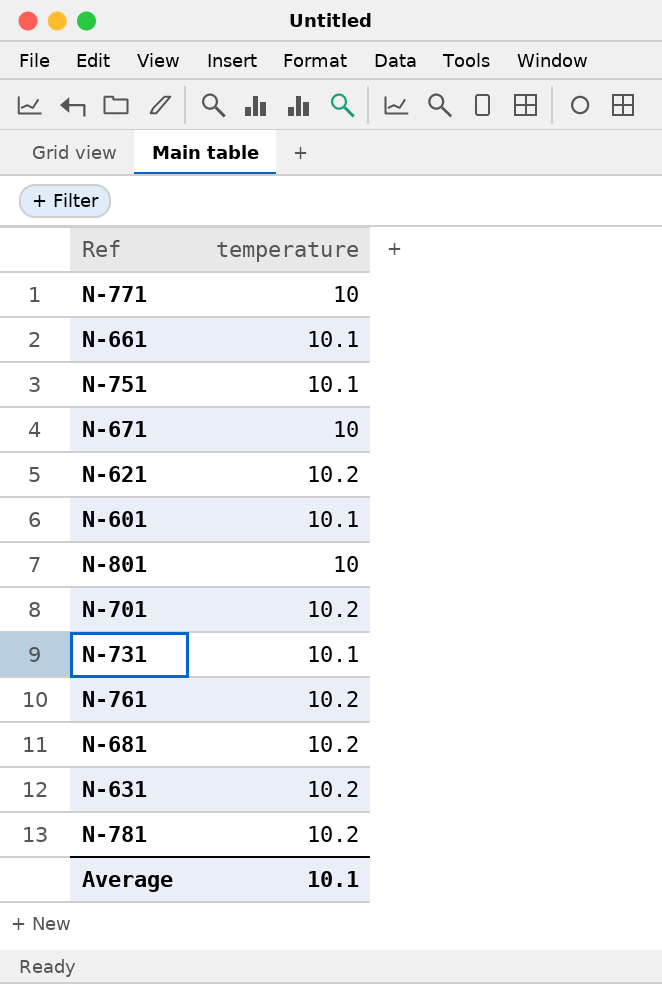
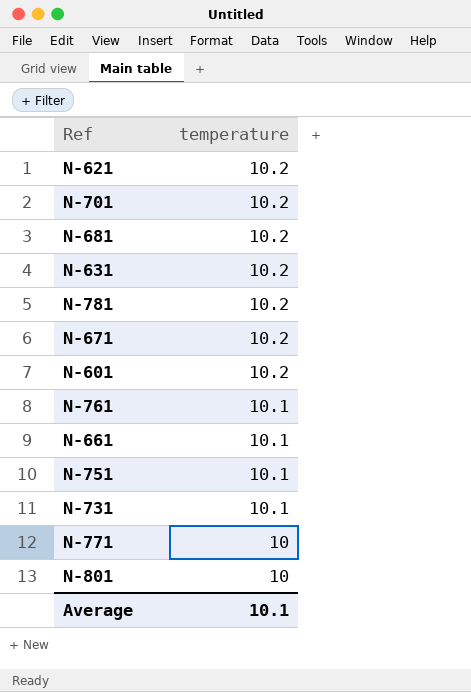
row order: none -> temperature descending
N-671 | temperature: 10 -> 10.2
N-601 | temperature: 10.1 -> 10.2
N-761 | temperature: 10.2 -> 10.1

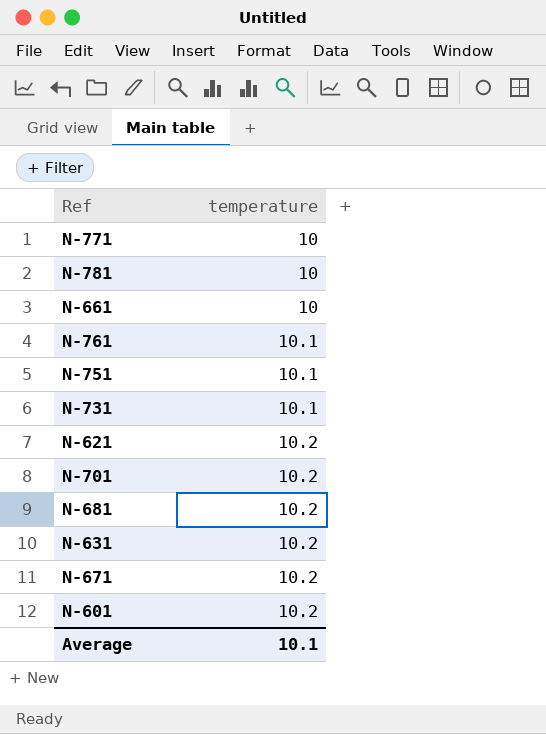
row order: temperature descending -> temperature ascending
row N-801: 10 -> none
N-781 | temperature: 10.2 -> 10
N-661 | temperature: 10.1 -> 10

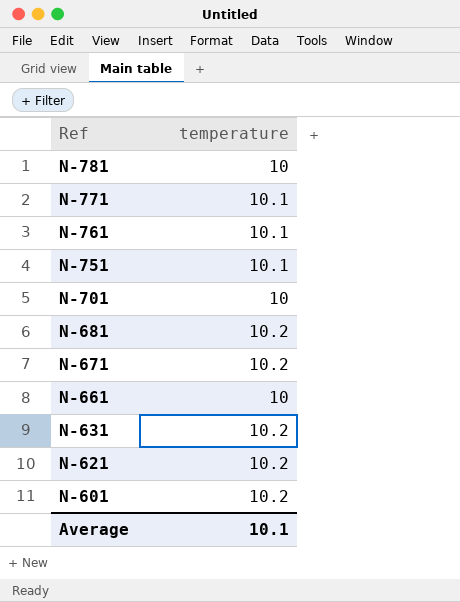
row order: temperature ascending -> Ref descending
row N-731: 10.1 -> none
N-771 | temperature: 10 -> 10.1
N-701 | temperature: 10.2 -> 10

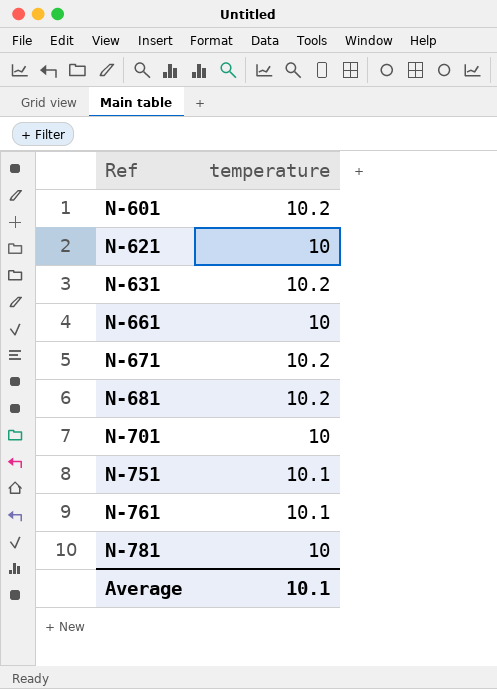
row order: Ref descending -> Ref ascending
row N-771: 10.1 -> none
N-621 | temperature: 10.2 -> 10

